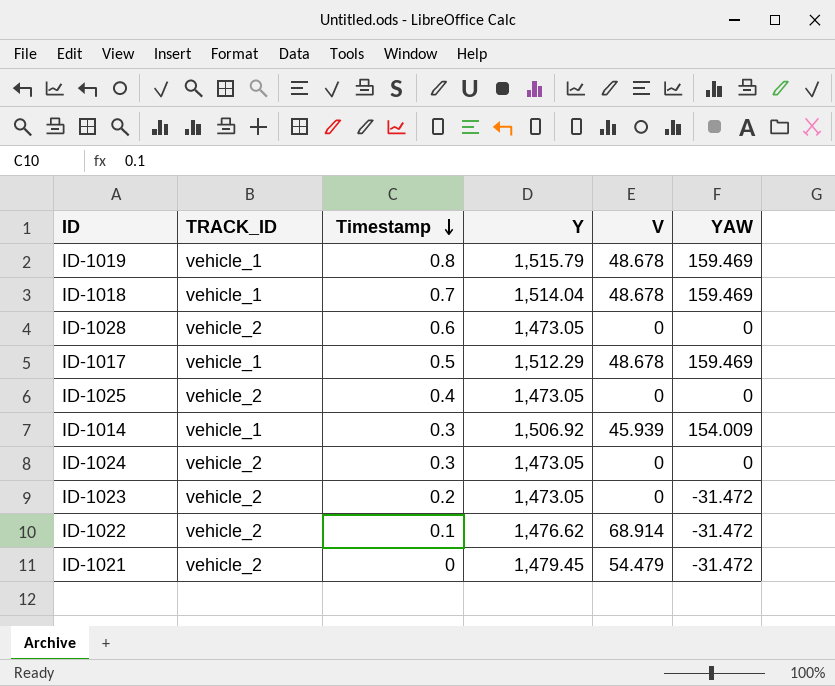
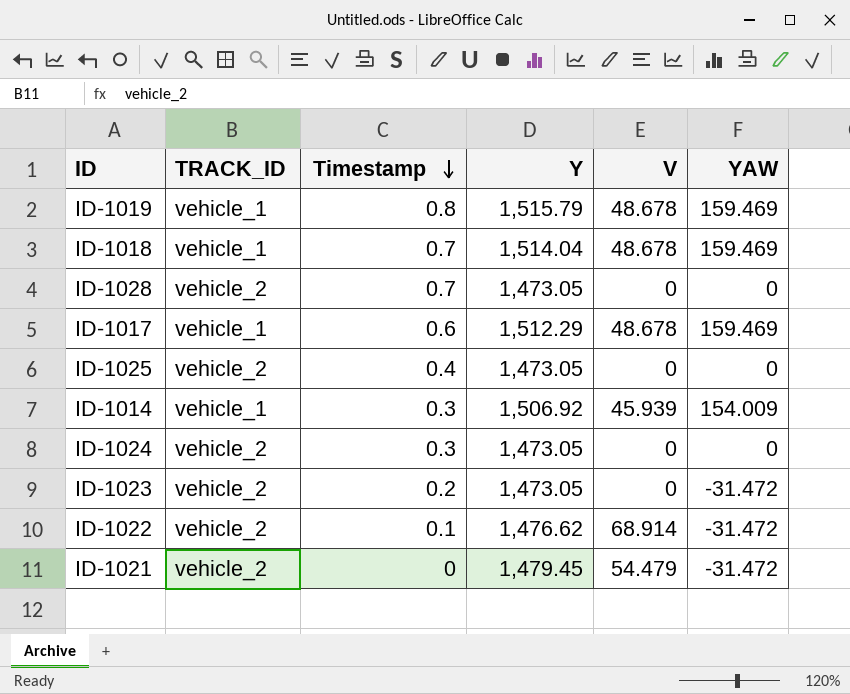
ID-1028 | Timestamp: 0.6 -> 0.7
ID-1017 | Timestamp: 0.5 -> 0.6

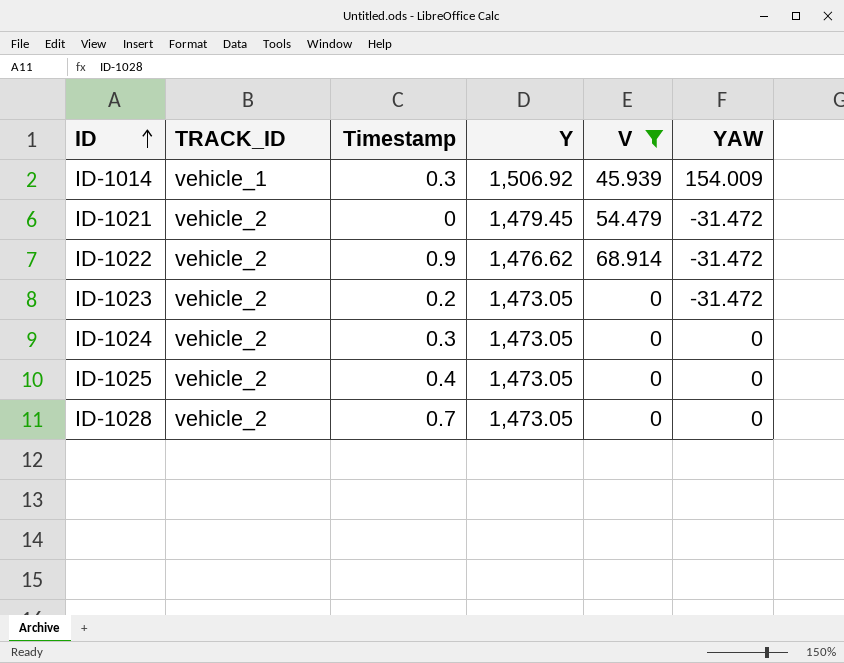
filter: none -> V != 48.678
row order: Timestamp descending -> ID ascending
ID-1022 | Timestamp: 0.1 -> 0.9

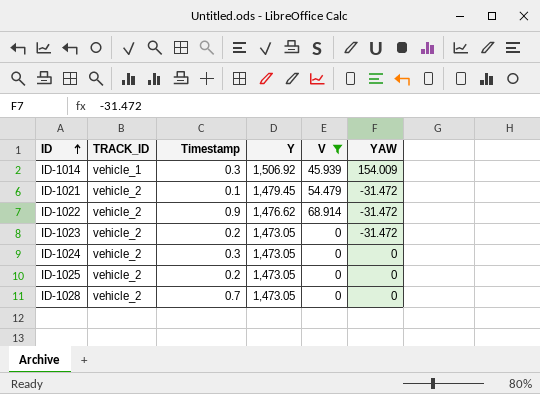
ID-1021 | Timestamp: 0 -> 0.1
ID-1025 | Timestamp: 0.4 -> 0.2

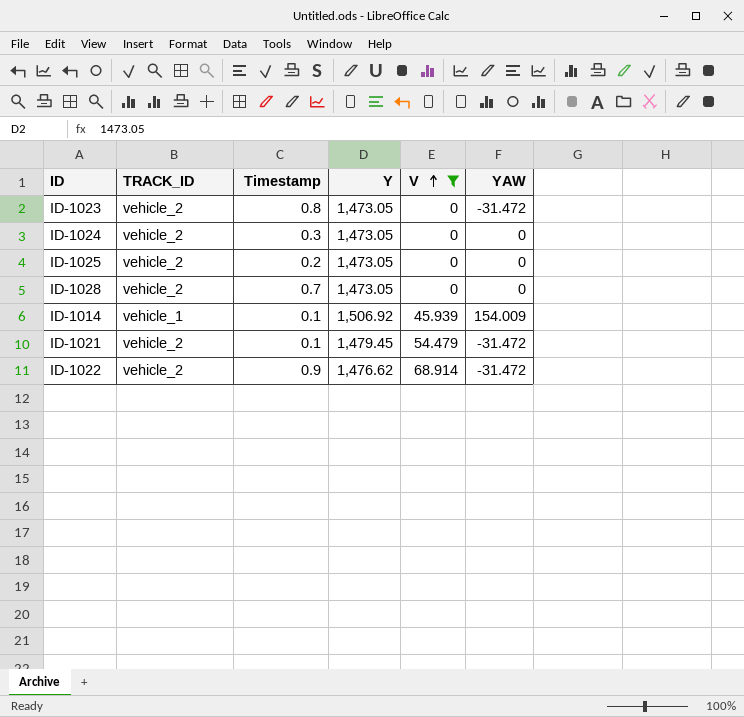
row order: ID ascending -> V ascending
ID-1023 | Timestamp: 0.2 -> 0.8
ID-1014 | Timestamp: 0.3 -> 0.1

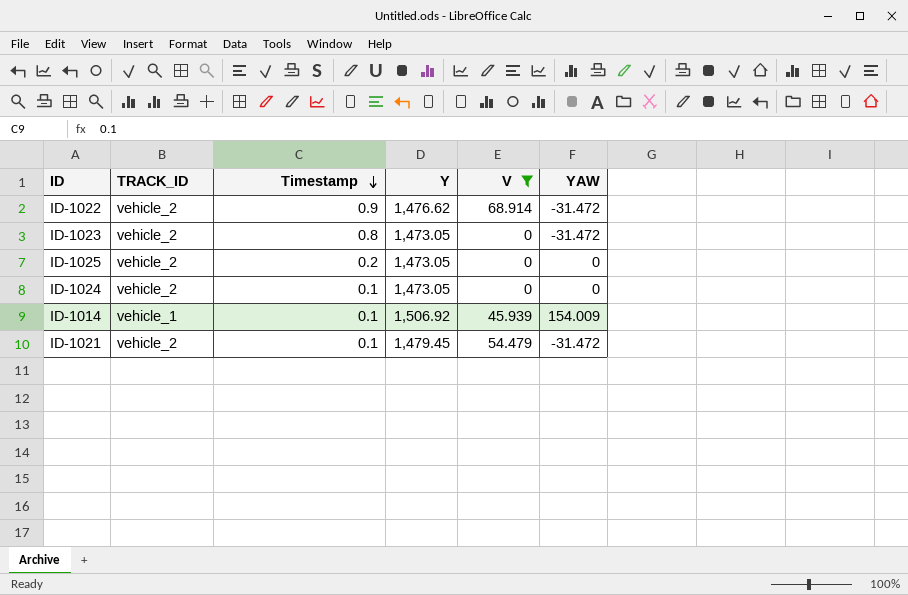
row order: V ascending -> Timestamp descending
row ID-1028: vehicle_2 | 0.7 | 1,473.05 | 0 | 0 -> none
ID-1024 | Timestamp: 0.3 -> 0.1

